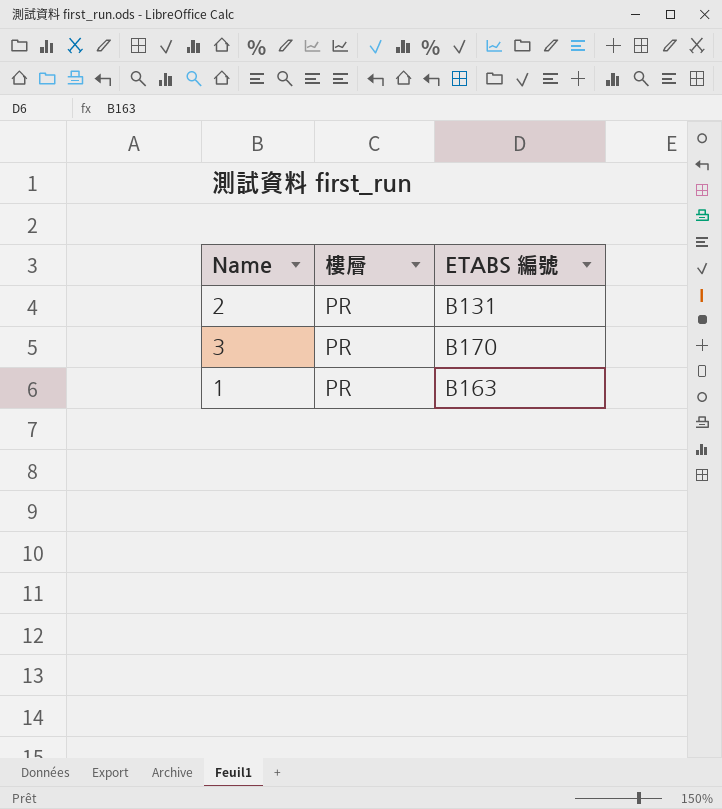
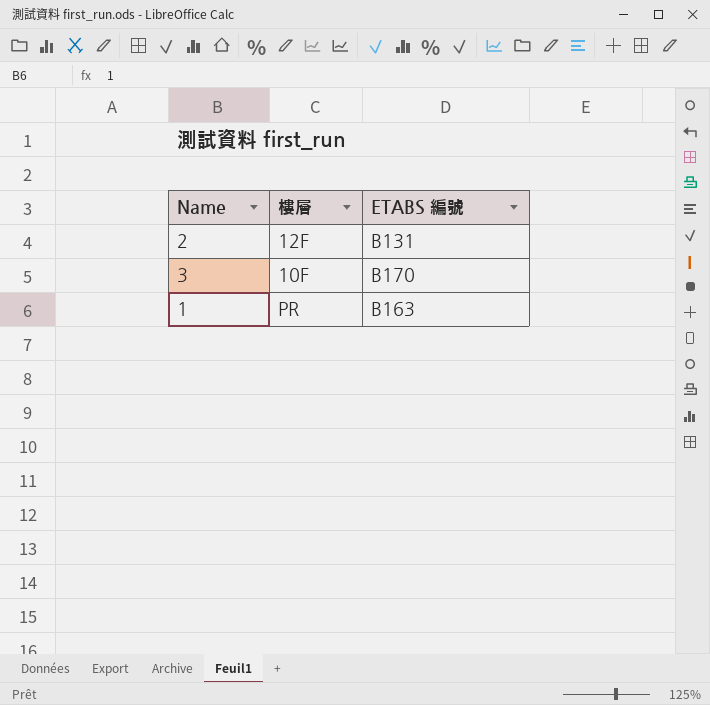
2 | 樓層: PR -> 12F
3 | 樓層: PR -> 10F

